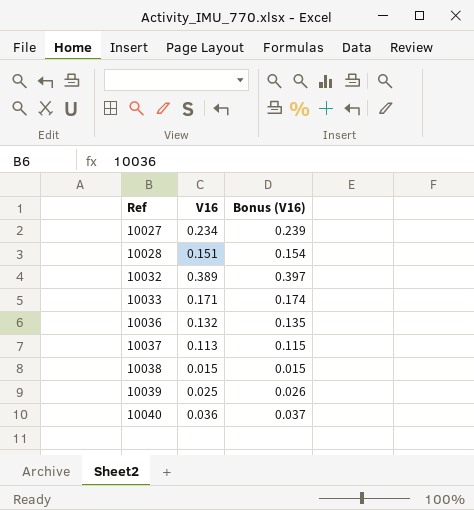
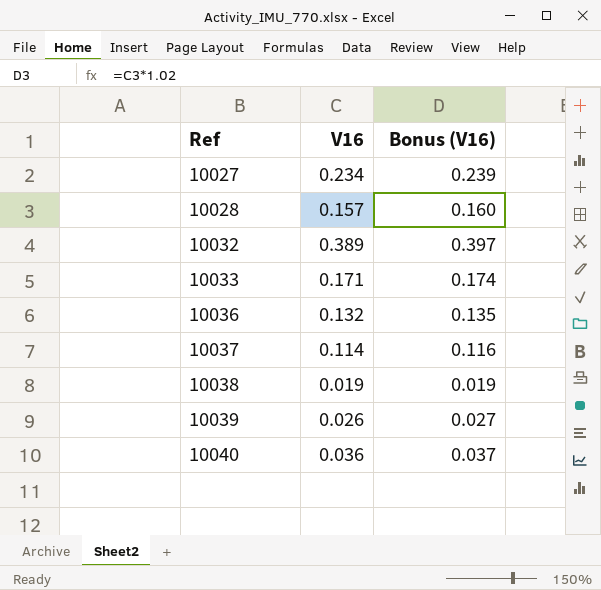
10028 | V16: 0.151 -> 0.157
10028 | Bonus (V16): 0.154 -> 0.160
10037 | V16: 0.113 -> 0.114
10037 | Bonus (V16): 0.115 -> 0.116
10038 | V16: 0.015 -> 0.019
10038 | Bonus (V16): 0.015 -> 0.019
10039 | V16: 0.025 -> 0.026
10039 | Bonus (V16): 0.026 -> 0.027

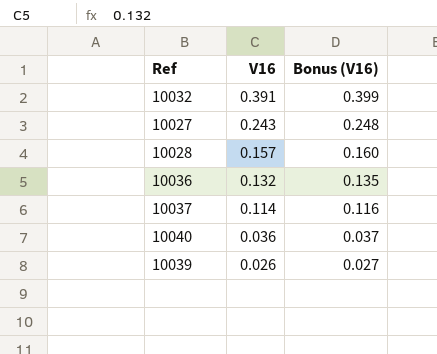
row order: Ref ascending -> V16 descending
row 10033: 0.171 | 0.174 -> none
row 10038: 0.019 | 0.019 -> none
10032 | V16: 0.389 -> 0.391
10032 | Bonus (V16): 0.397 -> 0.399
10027 | V16: 0.234 -> 0.243
10027 | Bonus (V16): 0.239 -> 0.248

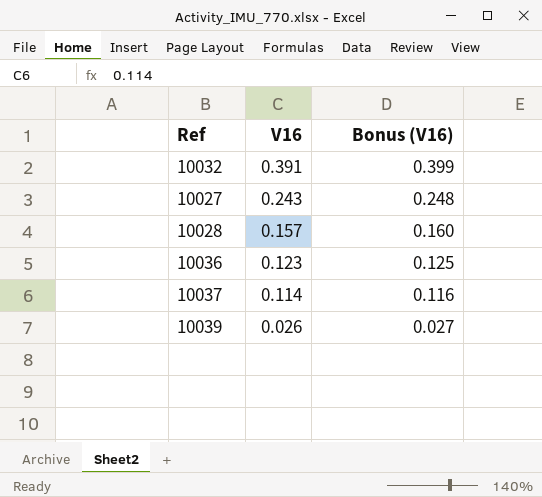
row 10040: 0.036 | 0.037 -> none
10036 | V16: 0.132 -> 0.123
10036 | Bonus (V16): 0.135 -> 0.125

